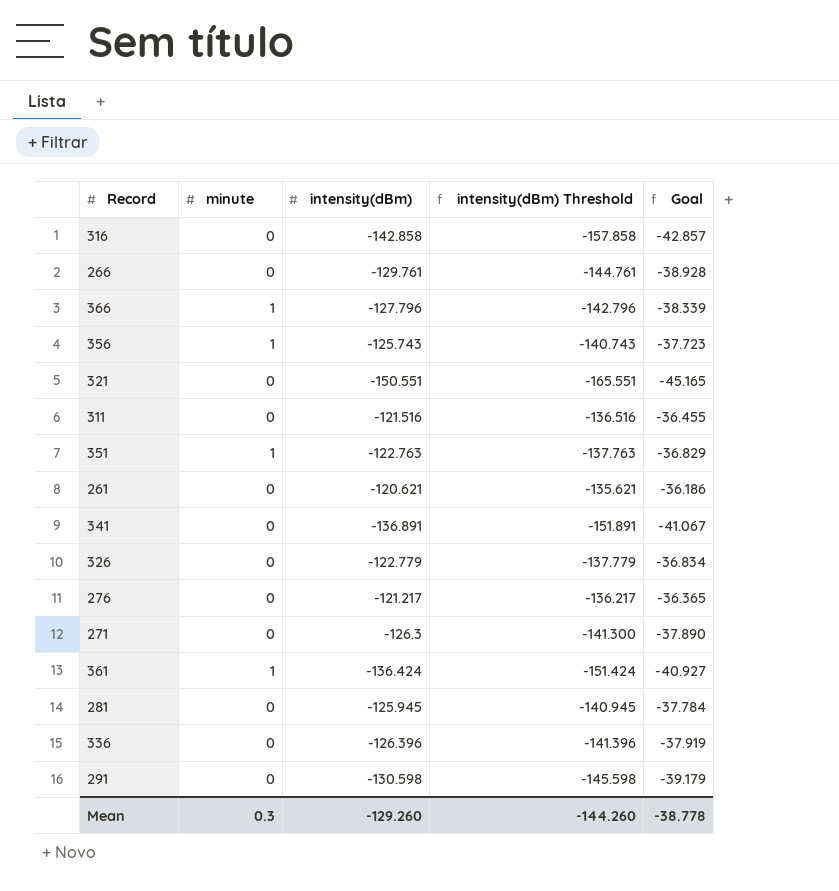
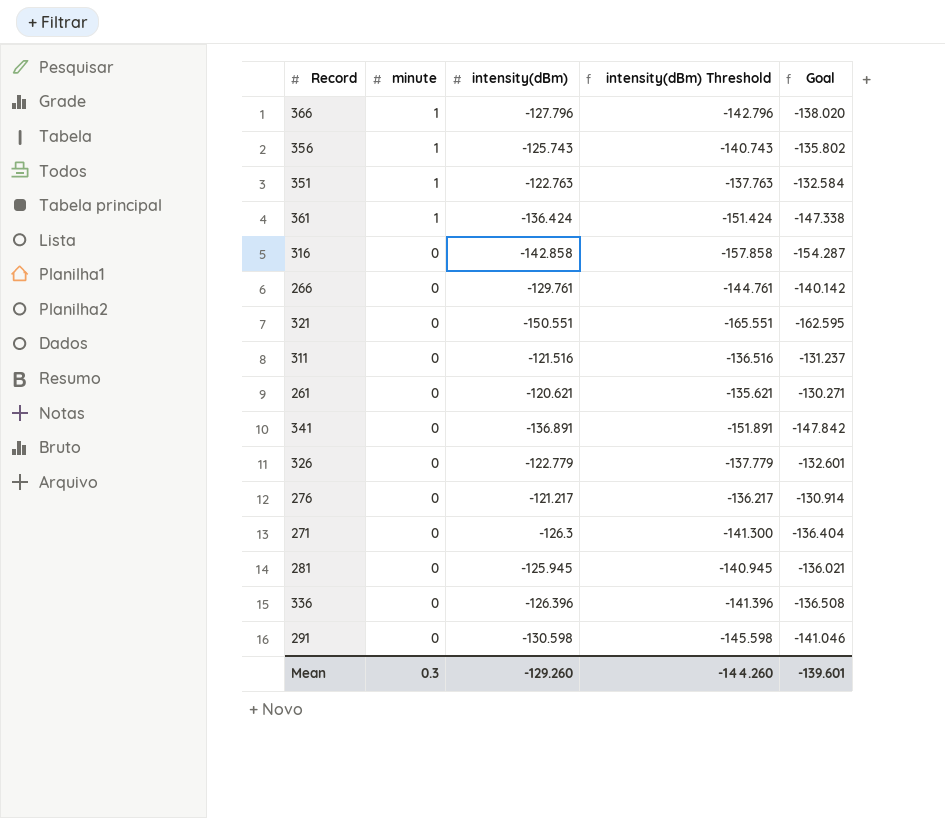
row order: none -> minute descending
column Goal | formula: [intensity(dBm)] * 0.3 -> [intensity(dBm)] * 1.08
Mean | Goal: -38.778 -> -139.601

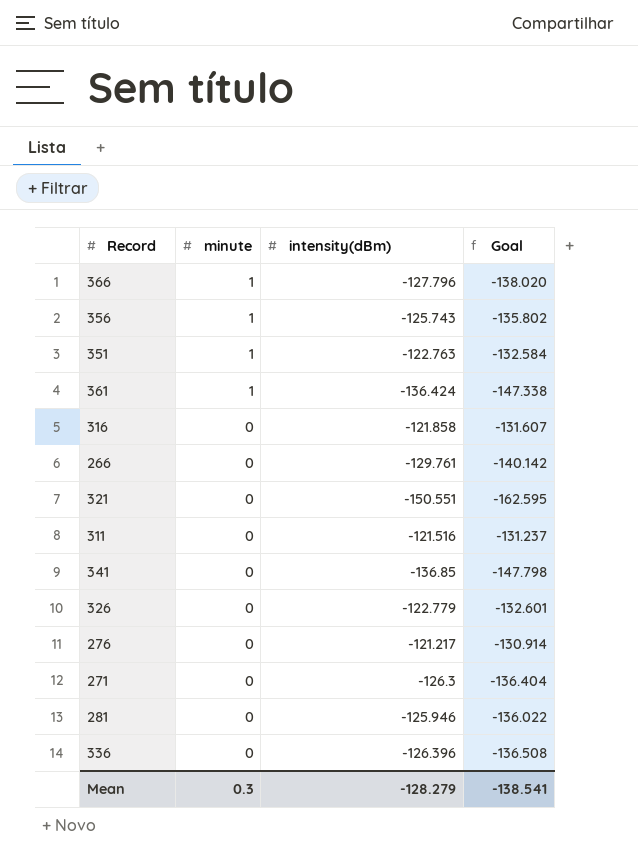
column intensity(dBm) Threshold | formula: [intensity(dBm)] - 15 -> none
row 261: 0 | -120.621 | -135.621 | -130.271 -> none
row 291: 0 | -130.598 | -145.598 | -141.046 -> none
316 | intensity(dBm): -142.858 -> -121.858
316 | Goal: -154.287 -> -131.607
341 | intensity(dBm): -136.891 -> -136.85
341 | Goal: -147.842 -> -147.798
281 | intensity(dBm): -125.945 -> -125.946
281 | Goal: -136.021 -> -136.022
Mean | intensity(dBm): -129.260 -> -128.279
Mean | Goal: -139.601 -> -138.541

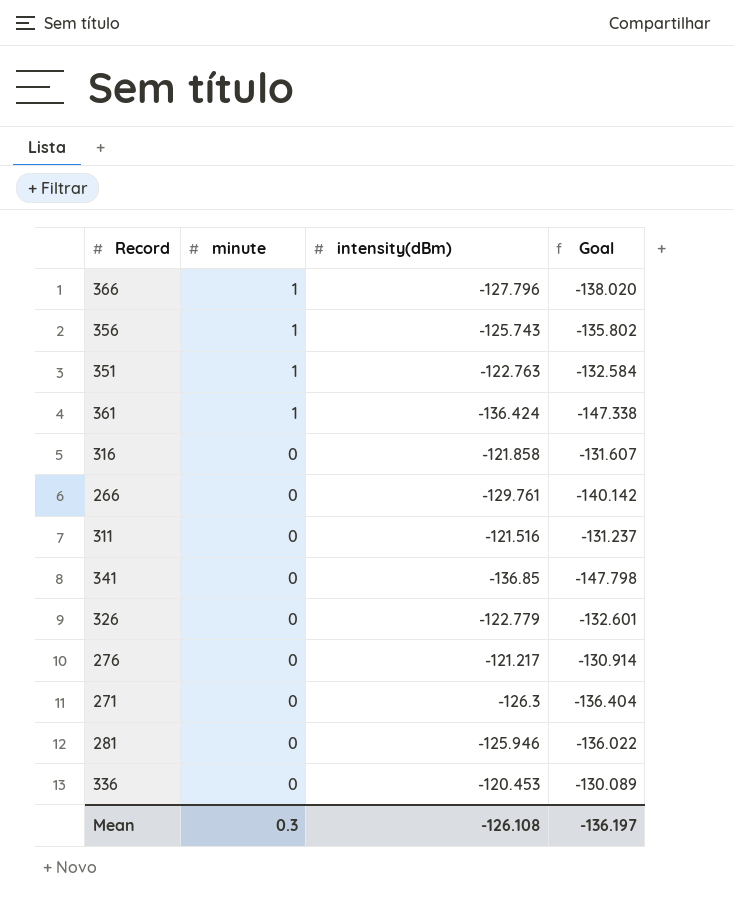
row 321: 0 | -150.551 | -162.595 -> none
336 | intensity(dBm): -126.396 -> -120.453
336 | Goal: -136.508 -> -130.089
Mean | intensity(dBm): -128.279 -> -126.108
Mean | Goal: -138.541 -> -136.197

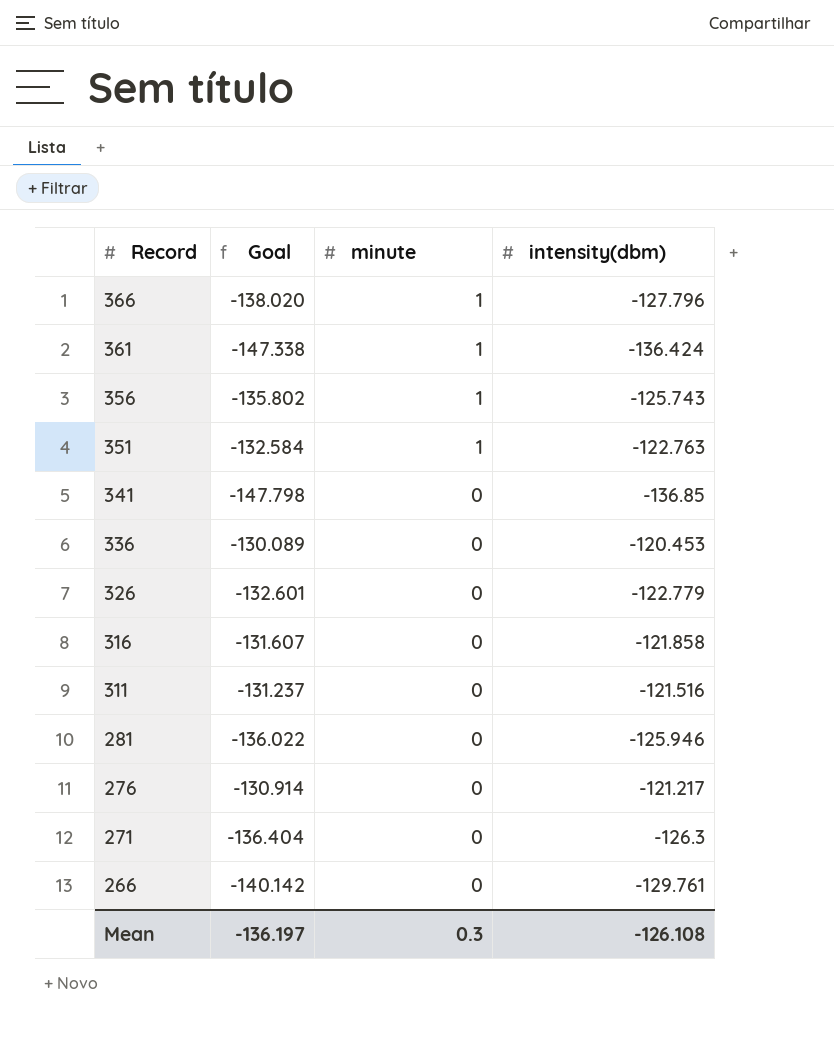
row order: minute descending -> Record descending
column Goal | position: 4 -> 2
column name: intensity(dBm) -> intensity(dbm)

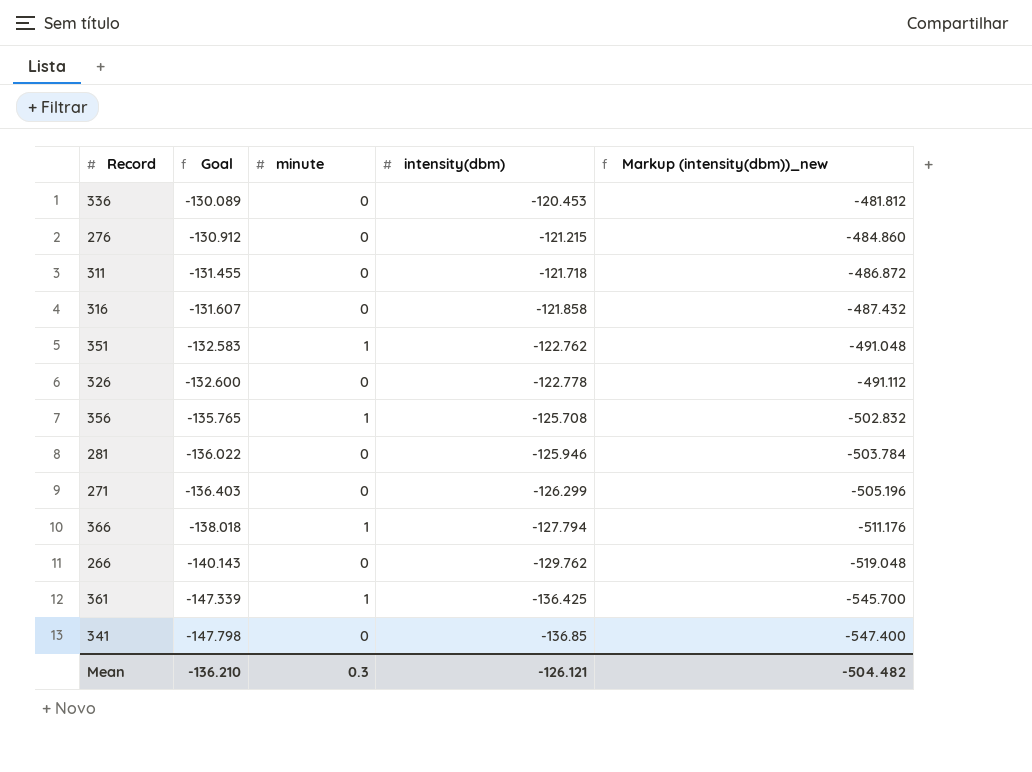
row order: Record descending -> Goal descending
column Markup (intensity(dbm))_new | formula: none -> [intensity(dbm)] * 4
276 | Goal: -130.914 -> -130.912
276 | intensity(dbm): -121.217 -> -121.215
311 | Goal: -131.237 -> -131.455
311 | intensity(dbm): -121.516 -> -121.718
351 | Goal: -132.584 -> -132.583
351 | intensity(dbm): -122.763 -> -122.762
326 | Goal: -132.601 -> -132.600
326 | intensity(dbm): -122.779 -> -122.778
356 | Goal: -135.802 -> -135.765
356 | intensity(dbm): -125.743 -> -125.708
271 | Goal: -136.404 -> -136.403
271 | intensity(dbm): -126.3 -> -126.299
366 | Goal: -138.020 -> -138.018
366 | intensity(dbm): -127.796 -> -127.794
266 | Goal: -140.142 -> -140.143
266 | intensity(dbm): -129.761 -> -129.762
361 | Goal: -147.338 -> -147.339
361 | intensity(dbm): -136.424 -> -136.425
Mean | Goal: -136.197 -> -136.210
Mean | intensity(dbm): -126.108 -> -126.121

